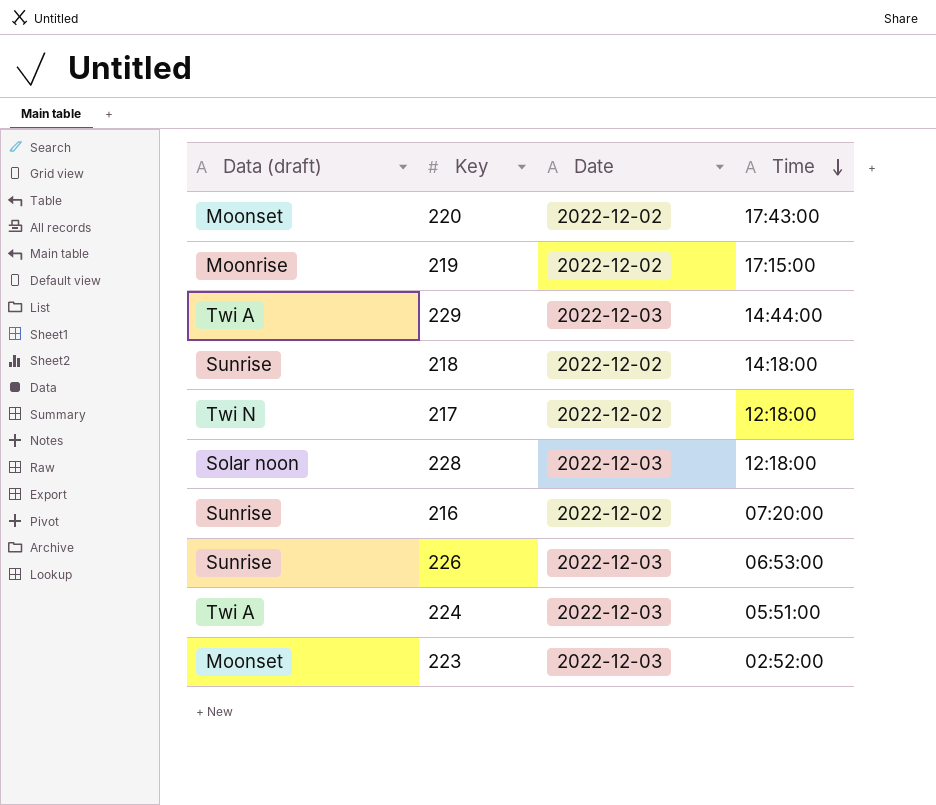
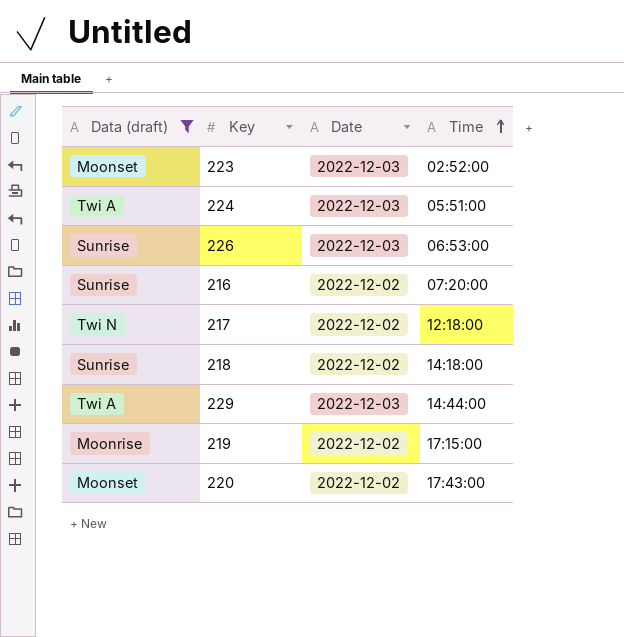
filter: none -> Data (draft) != Solar noon
row order: Time descending -> Time ascending

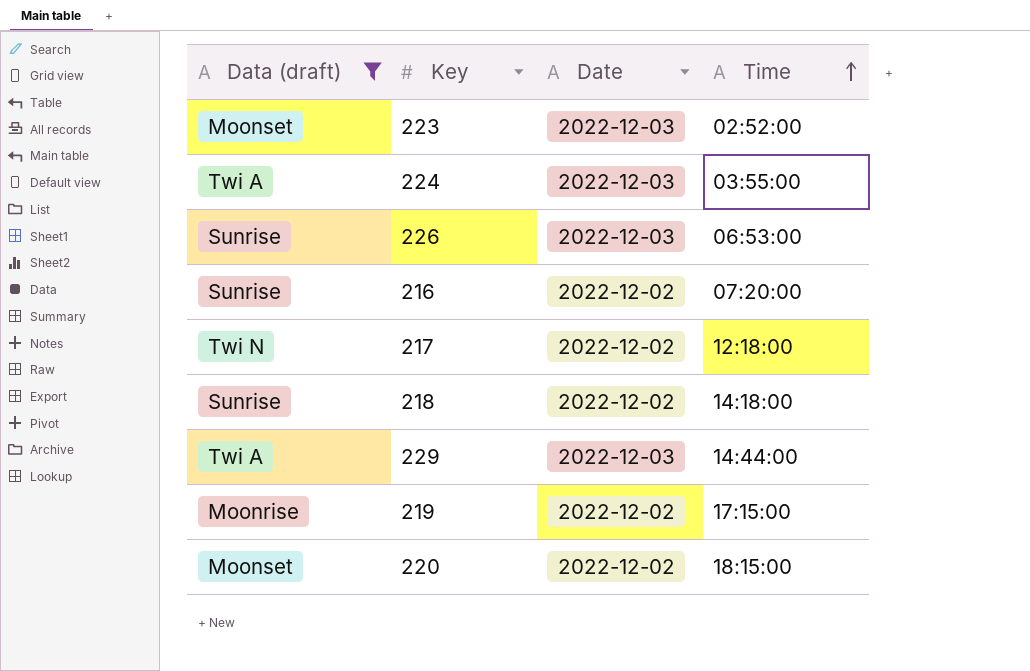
224 | Time: 05:51:00 -> 03:55:00
220 | Time: 17:43:00 -> 18:15:00

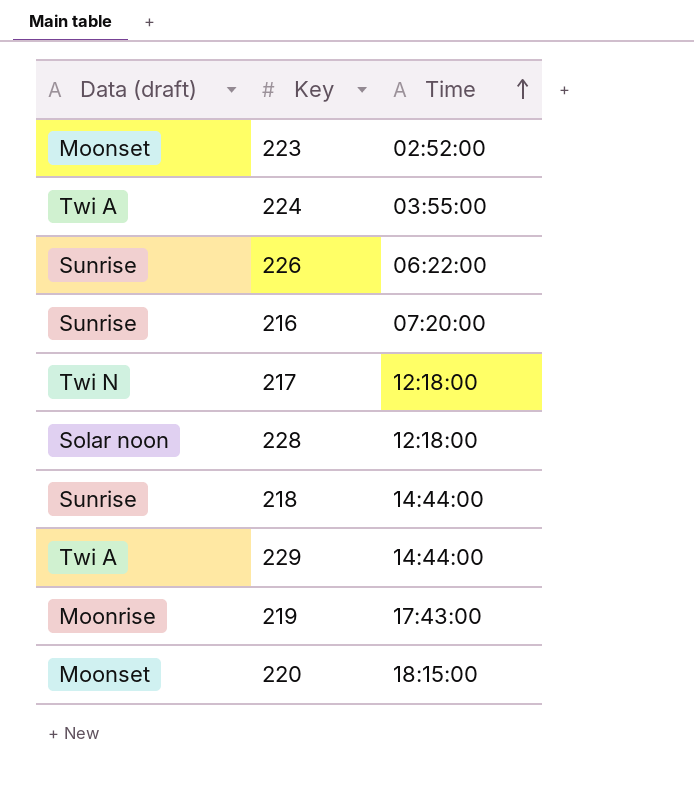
filter: Data (draft) != Solar noon -> none
column Date | position: 3 -> none
226 | Time: 06:53:00 -> 06:22:00
218 | Time: 14:18:00 -> 14:44:00
219 | Time: 17:15:00 -> 17:43:00

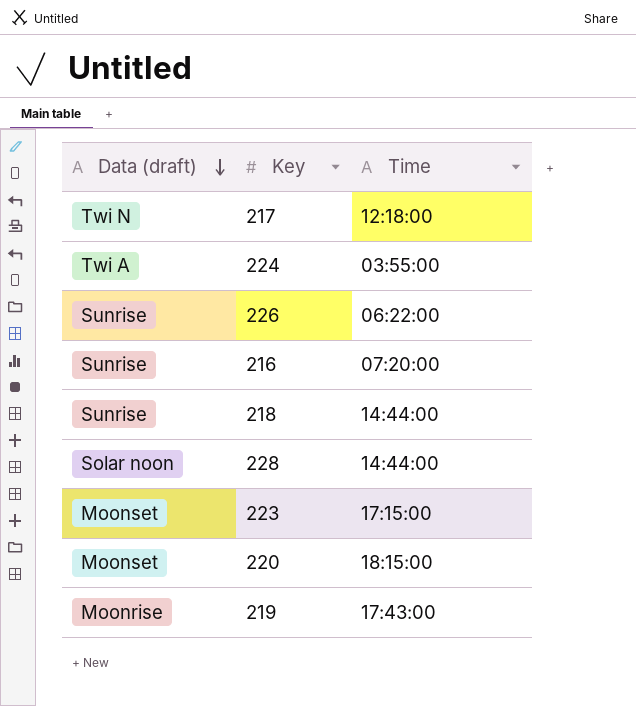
row order: Time ascending -> Data (draft) descending
row 229: Twi A | 14:44:00 -> none
228 | Time: 12:18:00 -> 14:44:00
223 | Time: 02:52:00 -> 17:15:00

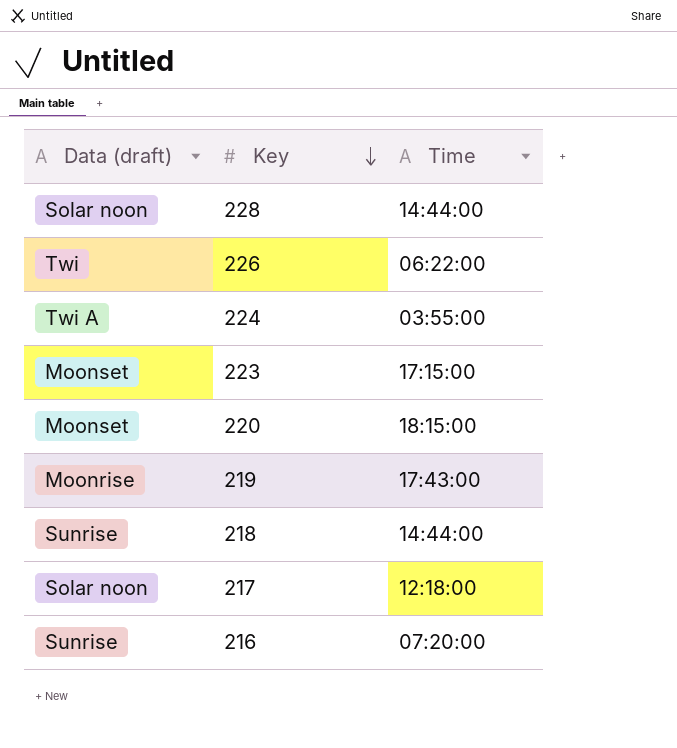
row order: Data (draft) descending -> Key descending
226 | Data (draft): Sunrise -> Twi
217 | Data (draft): Twi N -> Solar noon

